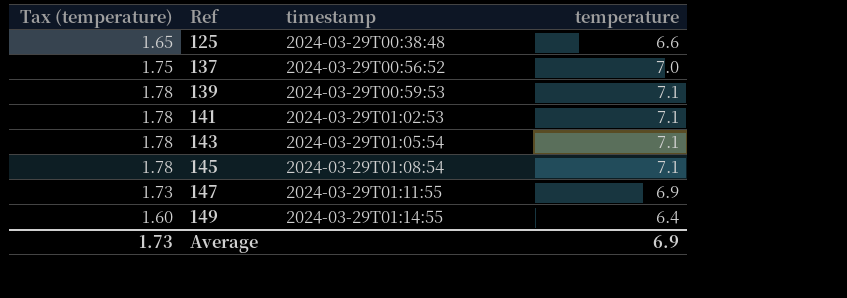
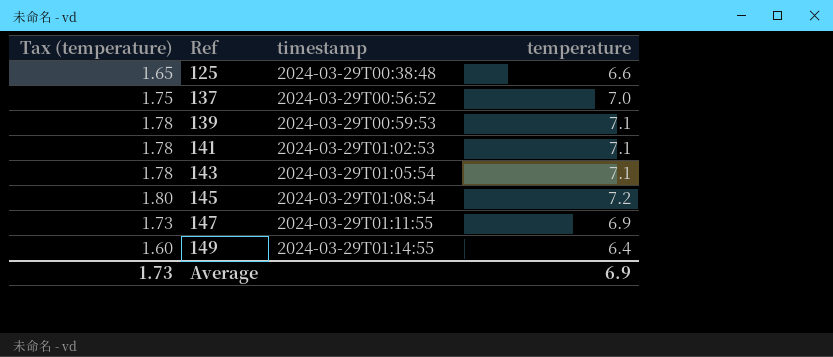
145 | Tax (temperature): 1.78 -> 1.80
145 | temperature: 7.1 -> 7.2

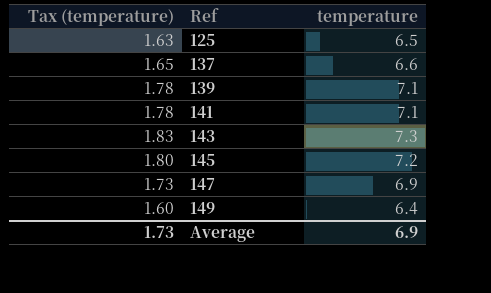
column timestamp | position: 3 -> none
125 | Tax (temperature): 1.65 -> 1.63
125 | temperature: 6.6 -> 6.5
137 | Tax (temperature): 1.75 -> 1.65
137 | temperature: 7.0 -> 6.6
143 | Tax (temperature): 1.78 -> 1.83
143 | temperature: 7.1 -> 7.3

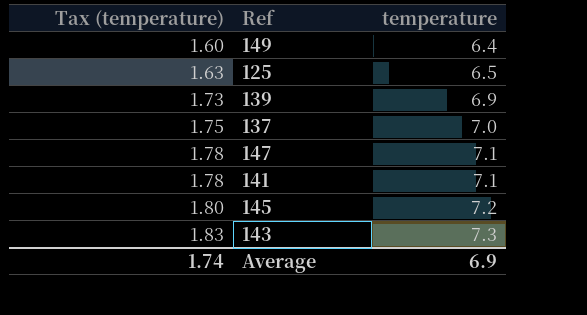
row order: Ref ascending -> Tax (temperature) ascending
139 | Tax (temperature): 1.78 -> 1.73
139 | temperature: 7.1 -> 6.9
137 | Tax (temperature): 1.65 -> 1.75
137 | temperature: 6.6 -> 7.0
147 | Tax (temperature): 1.73 -> 1.78
147 | temperature: 6.9 -> 7.1
Average | Tax (temperature): 1.73 -> 1.74

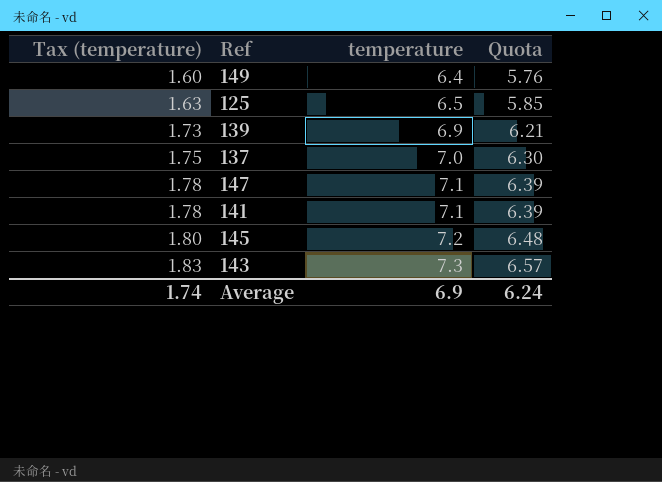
column Quota | formula: none -> [temperature] * 0.9

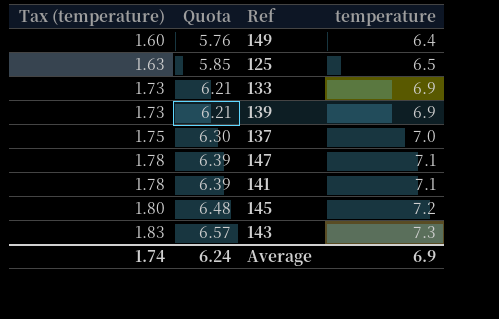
column Quota | position: 4 -> 2
row 133: none -> 1.73 | 6.21 | 6.9

